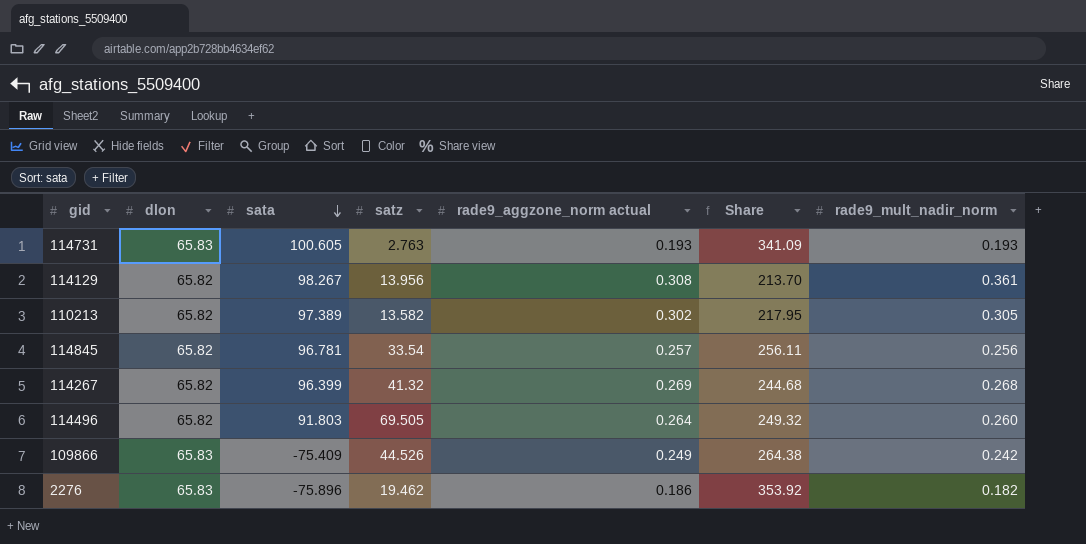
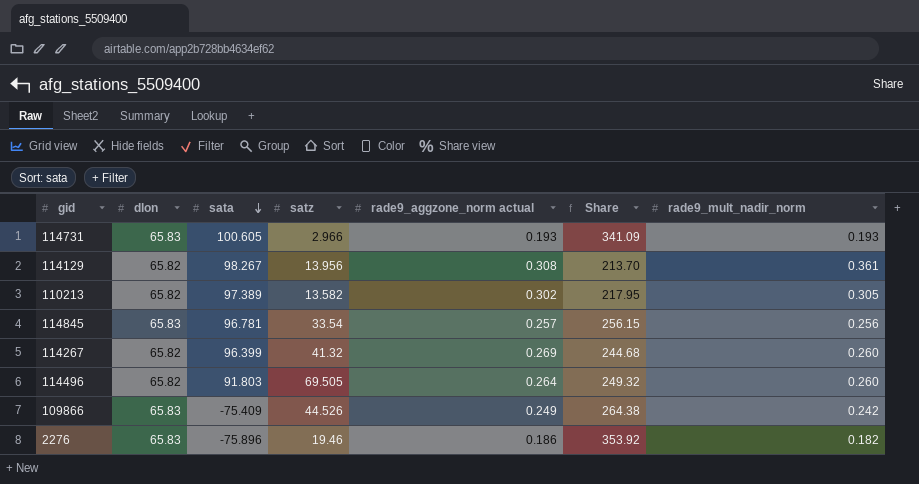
114731 | satz: 2.763 -> 2.966
114845 | dlon: 65.82 -> 65.83
114845 | Share: 256.11 -> 256.15
114267 | rade9_mult_nadir_norm: 0.268 -> 0.260
2276 | satz: 19.462 -> 19.46

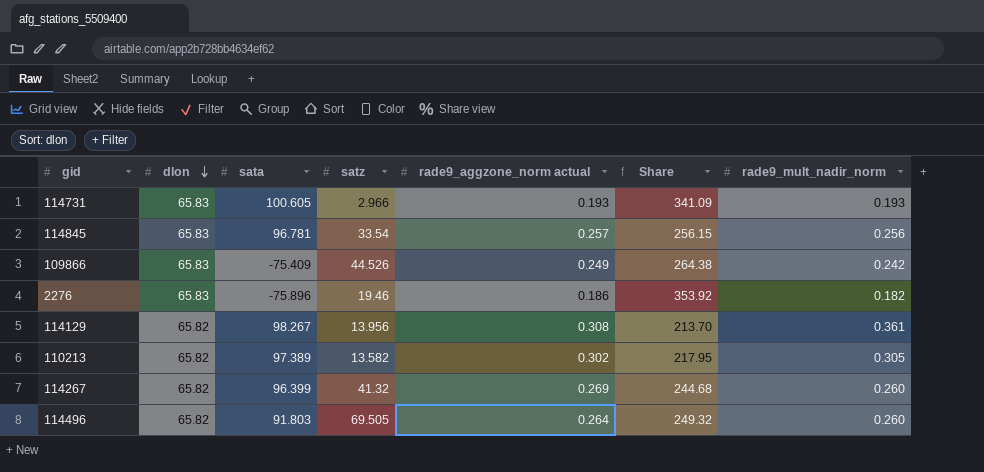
row order: sata descending -> dlon descending

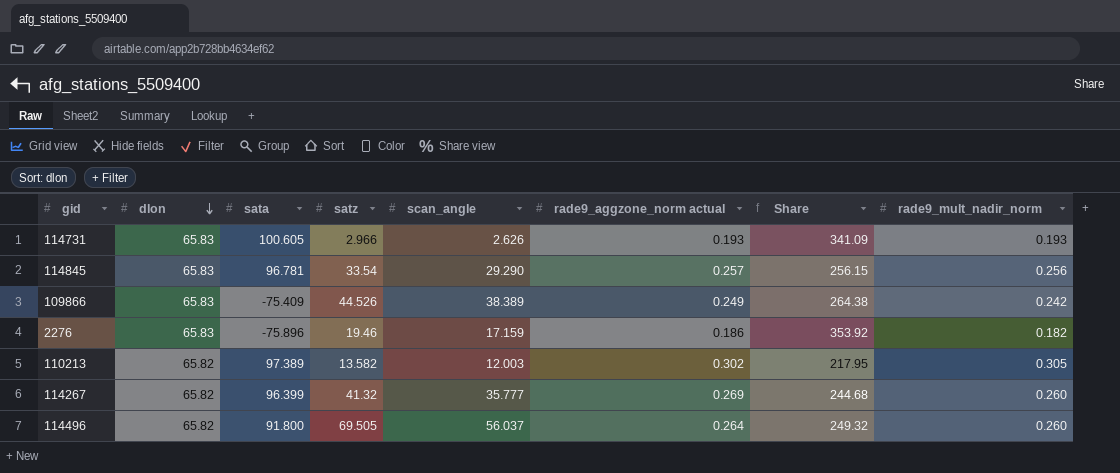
column scan_angle | position: none -> 5
row 114129: 65.82 | 98.267 | 13.956 | 0.308 | 213.70 | 0.361 -> none
114496 | sata: 91.803 -> 91.800

